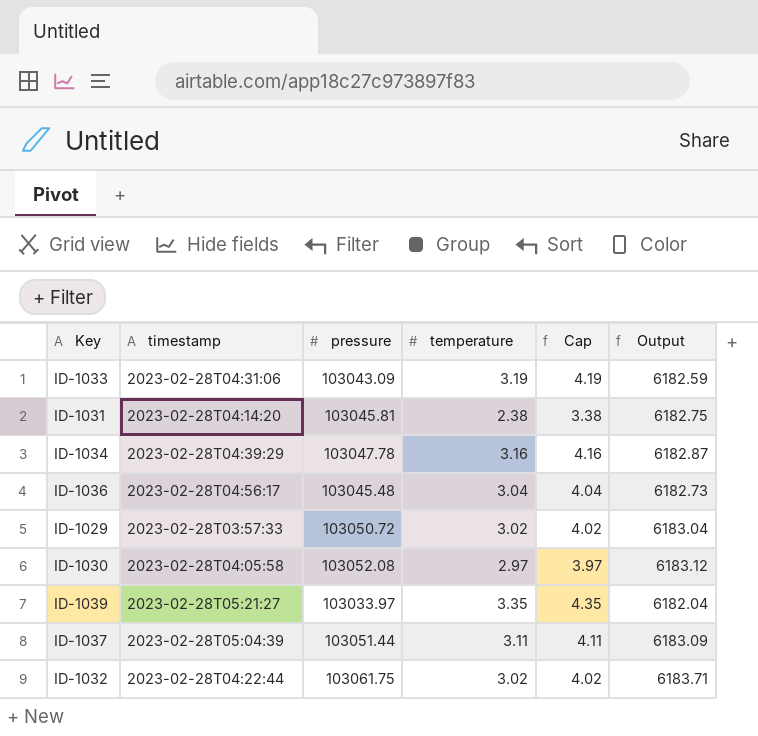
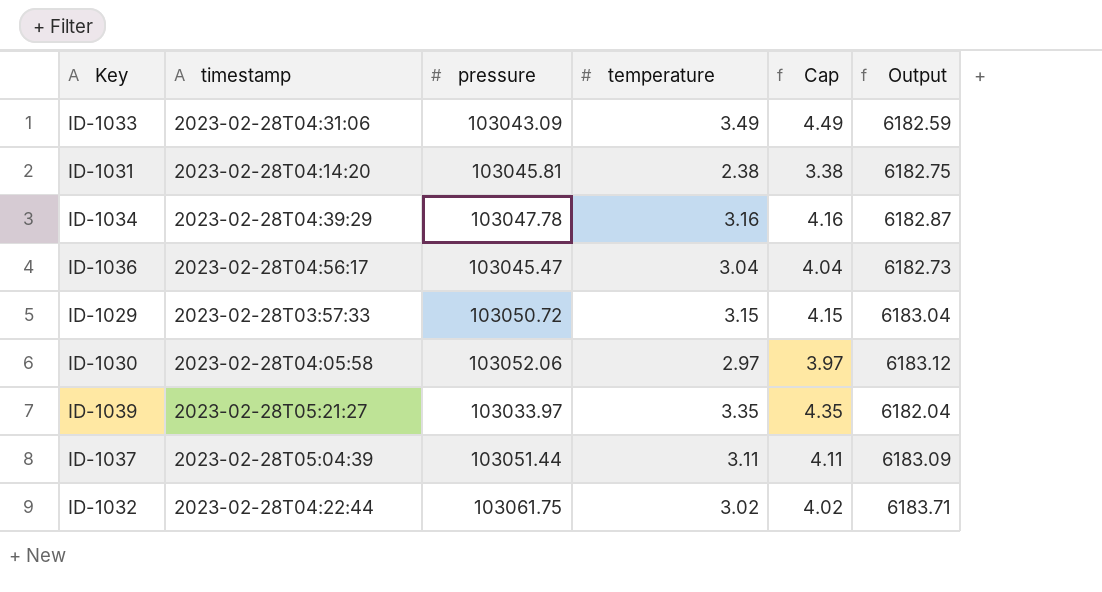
ID-1033 | temperature: 3.19 -> 3.49
ID-1033 | Cap: 4.19 -> 4.49
ID-1036 | pressure: 103045.48 -> 103045.47
ID-1029 | temperature: 3.02 -> 3.15
ID-1029 | Cap: 4.02 -> 4.15
ID-1030 | pressure: 103052.08 -> 103052.06

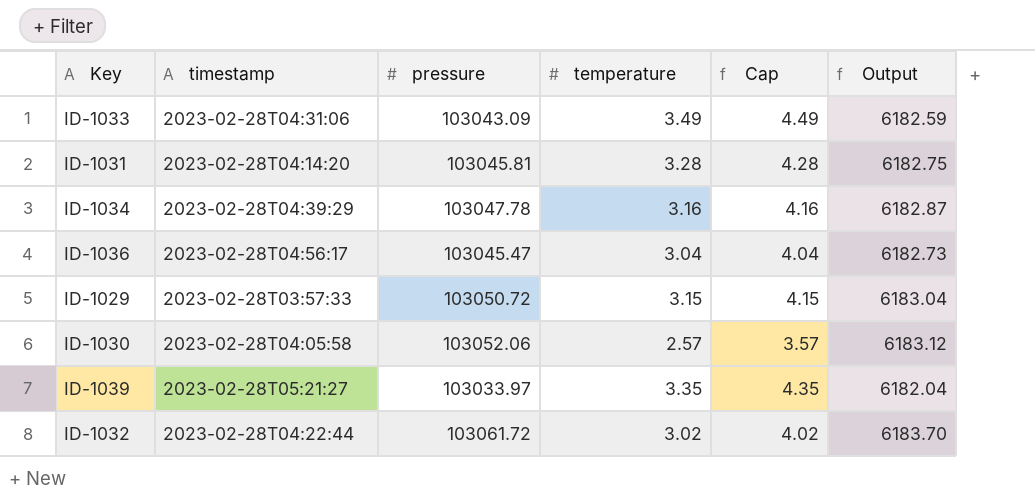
row ID-1037: 2023-02-28T05:04:39 | 103051.44 | 3.11 | 4.11 | 6183.09 -> none
ID-1031 | temperature: 2.38 -> 3.28
ID-1031 | Cap: 3.38 -> 4.28
ID-1030 | temperature: 2.97 -> 2.57
ID-1030 | Cap: 3.97 -> 3.57
ID-1032 | pressure: 103061.75 -> 103061.72
ID-1032 | Output: 6183.71 -> 6183.70

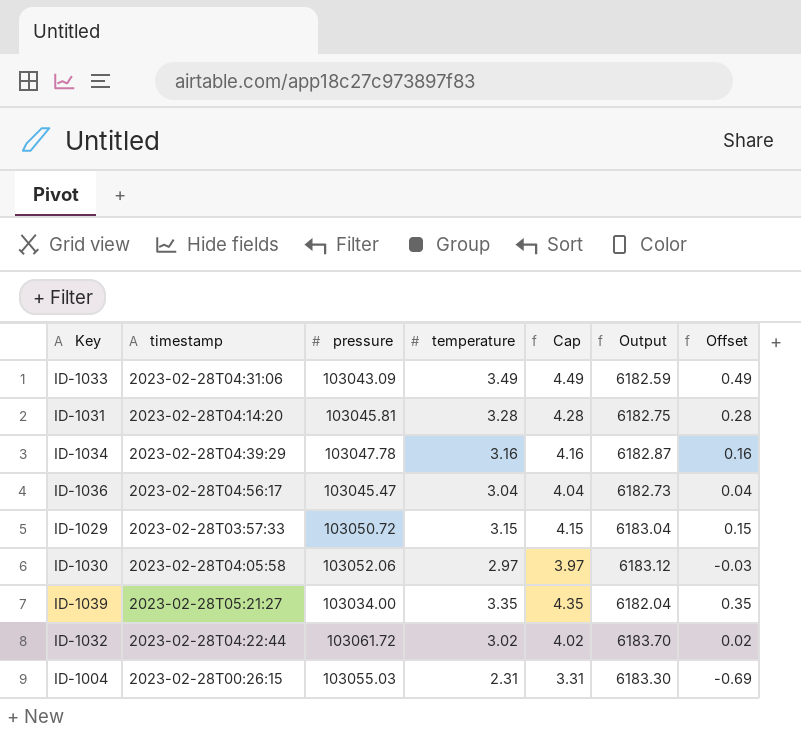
column Offset | formula: none -> [temperature] - 3
ID-1030 | temperature: 2.57 -> 2.97
ID-1030 | Cap: 3.57 -> 3.97
ID-1039 | pressure: 103033.97 -> 103034.00
row ID-1004: none -> 2023-02-28T00:26:15 | 103055.03 | 2.31 | 3.31 | 6183.30 | -0.69

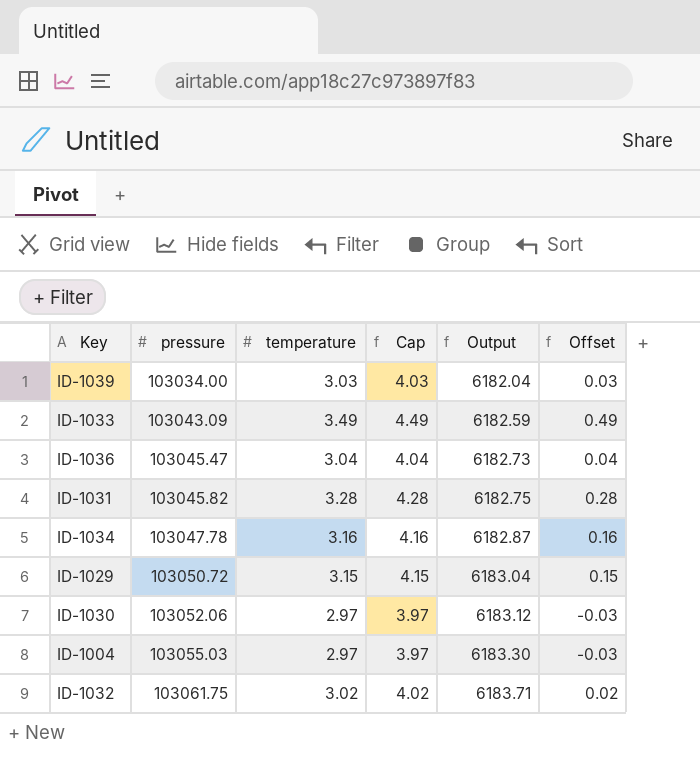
row order: none -> pressure ascending
column timestamp | position: 2 -> none
ID-1039 | temperature: 3.35 -> 3.03
ID-1039 | Cap: 4.35 -> 4.03
ID-1039 | Offset: 0.35 -> 0.03
ID-1031 | pressure: 103045.81 -> 103045.82
ID-1004 | temperature: 2.31 -> 2.97
ID-1004 | Cap: 3.31 -> 3.97
ID-1004 | Offset: -0.69 -> -0.03
ID-1032 | pressure: 103061.72 -> 103061.75
ID-1032 | Output: 6183.70 -> 6183.71

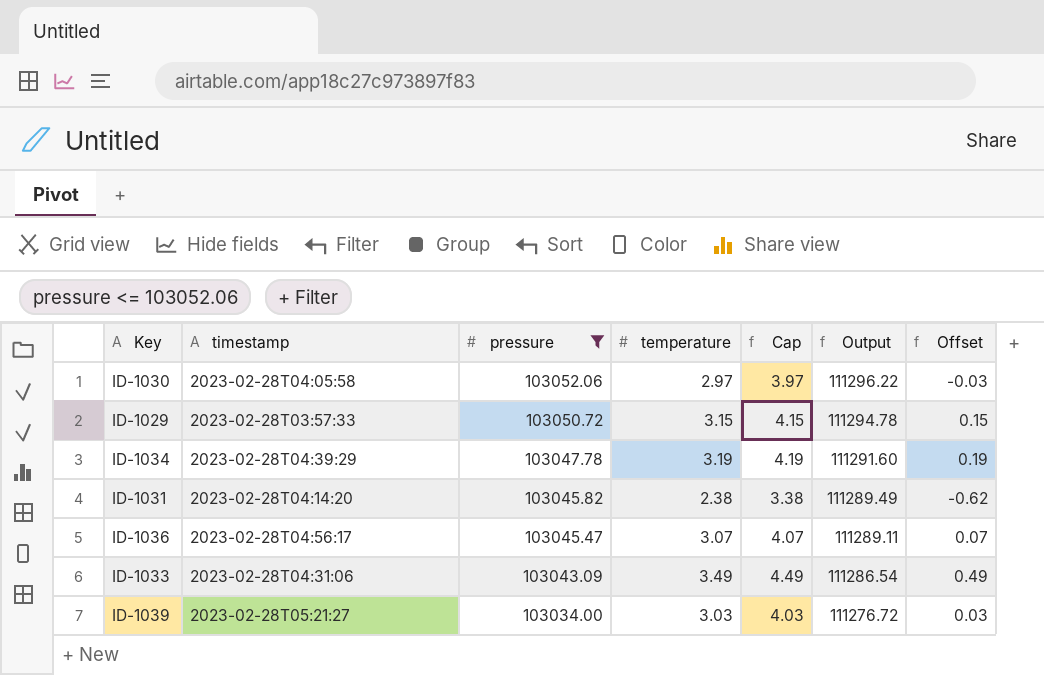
filter: none -> pressure <= 103052.06
row order: pressure ascending -> pressure descending
column timestamp | position: none -> 2
column Output | formula: [pressure] * 0.06 -> [pressure] * 1.08
ID-1034 | temperature: 3.16 -> 3.19
ID-1034 | Cap: 4.16 -> 4.19
ID-1034 | Offset: 0.16 -> 0.19
ID-1031 | temperature: 3.28 -> 2.38
ID-1031 | Cap: 4.28 -> 3.38
ID-1031 | Offset: 0.28 -> -0.62
ID-1036 | temperature: 3.04 -> 3.07
ID-1036 | Cap: 4.04 -> 4.07
ID-1036 | Offset: 0.04 -> 0.07

